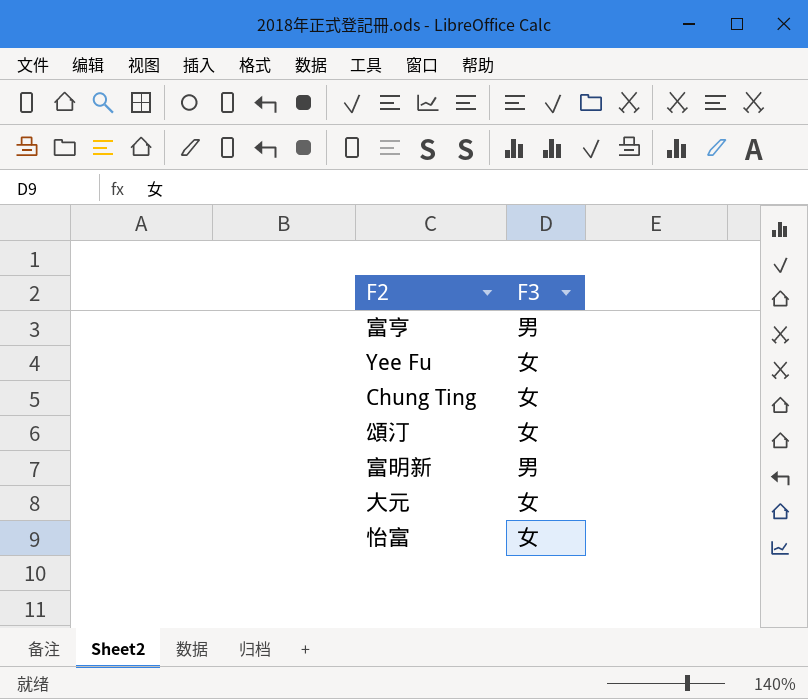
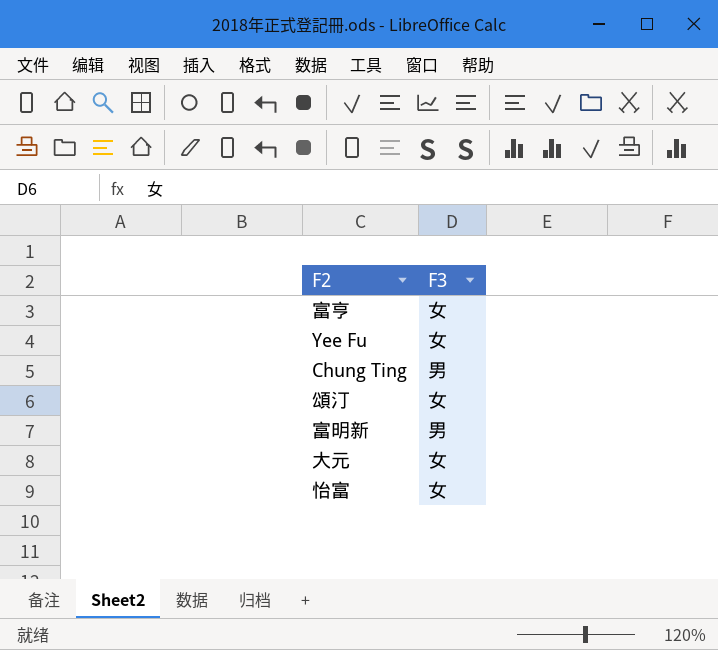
富亨 | F3: 男 -> 女
Chung Ting | F3: 女 -> 男

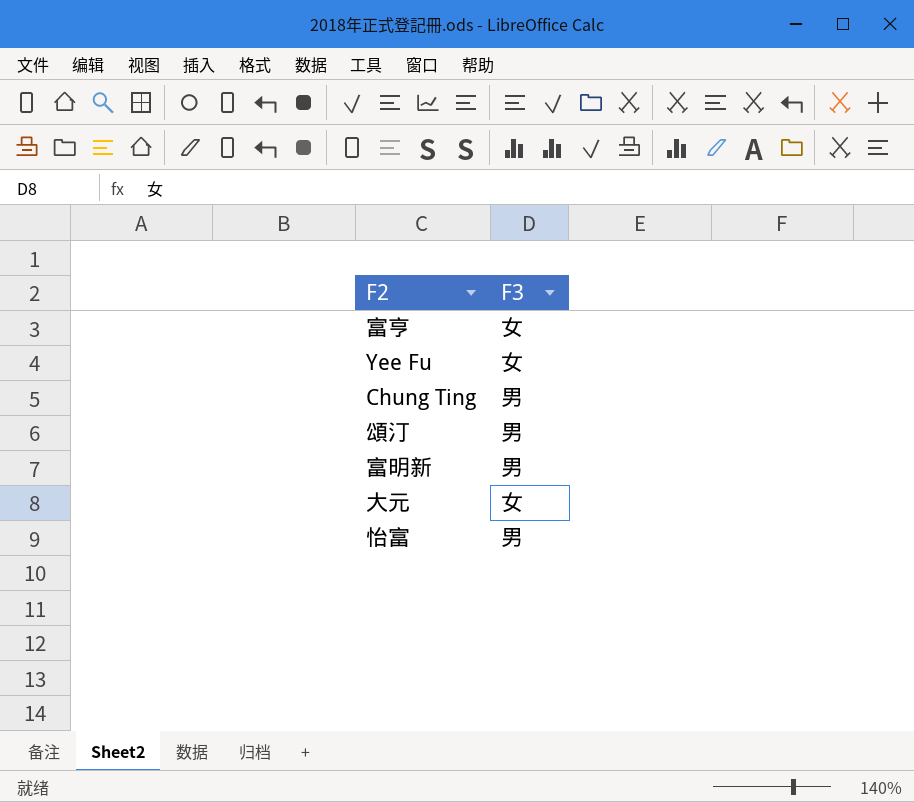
頌汀 | F3: 女 -> 男
怡富 | F3: 女 -> 男

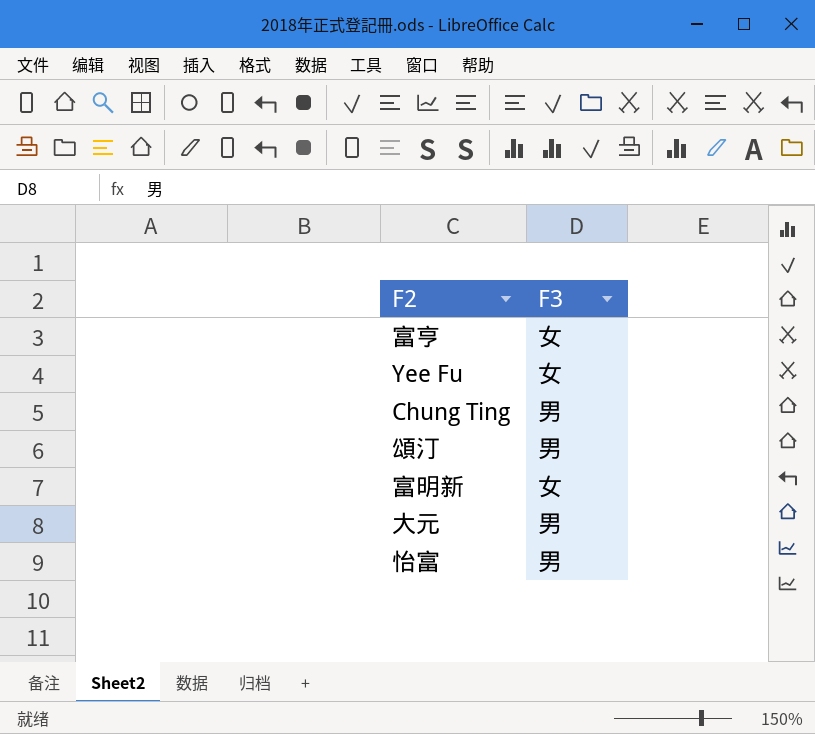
富明新 | F3: 男 -> 女
大元 | F3: 女 -> 男

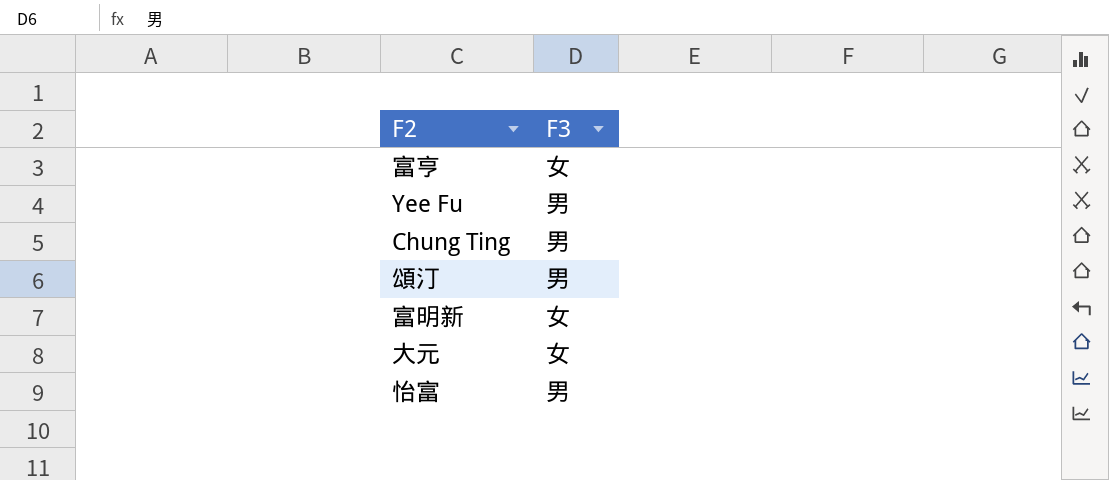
Yee Fu | F3: 女 -> 男
大元 | F3: 男 -> 女

